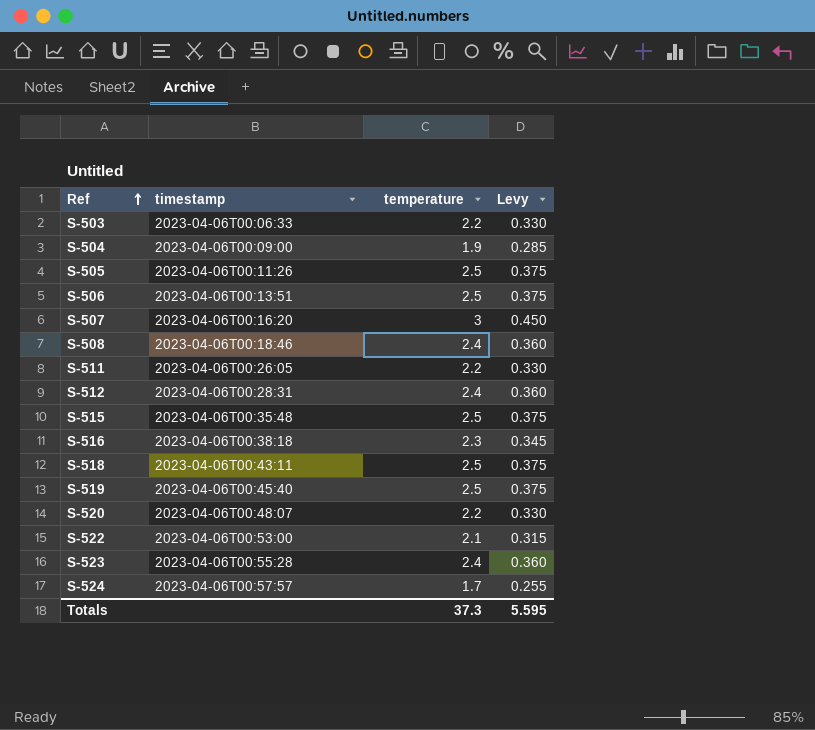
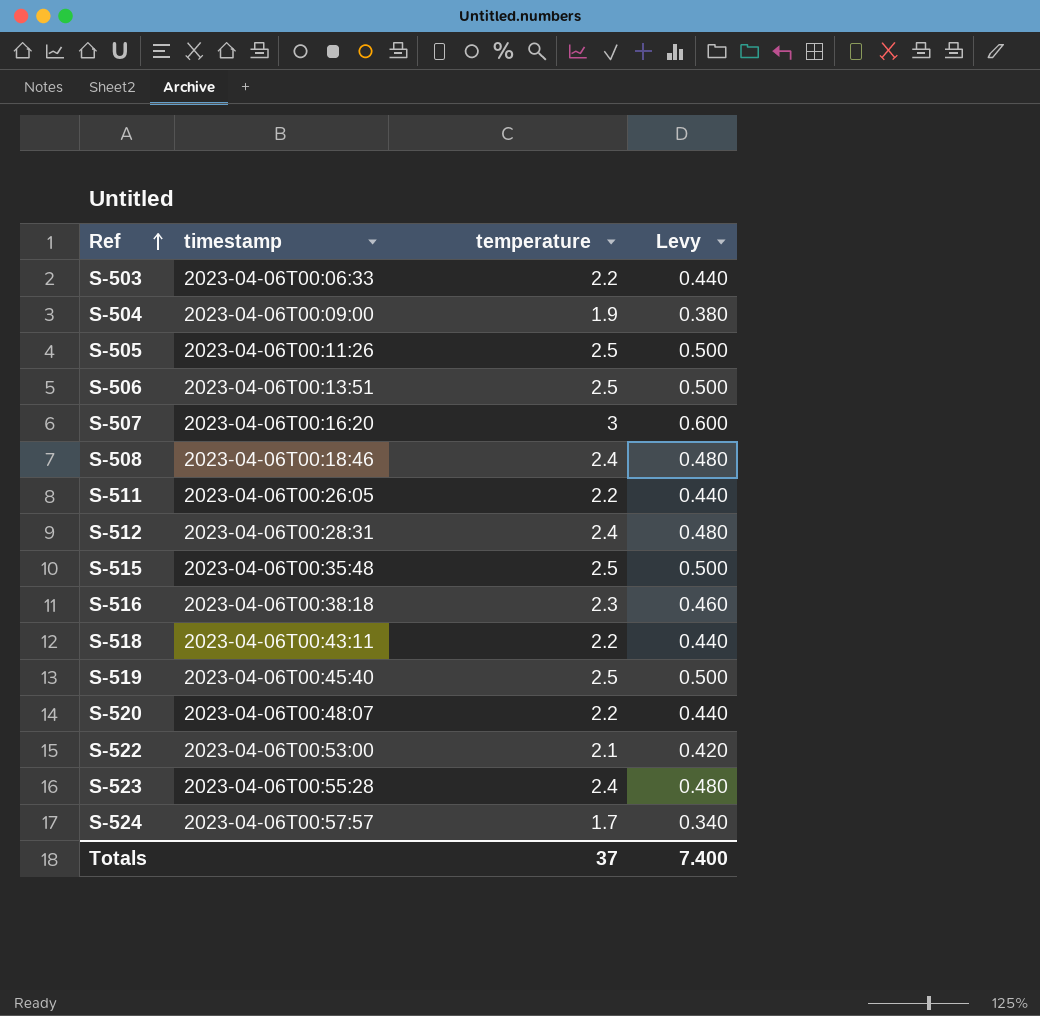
column Levy | formula: [temperature] * 0.15 -> [temperature] * 0.2
S-518 | temperature: 2.5 -> 2.2
Totals | temperature: 37.3 -> 37
Totals | Levy: 5.595 -> 7.400

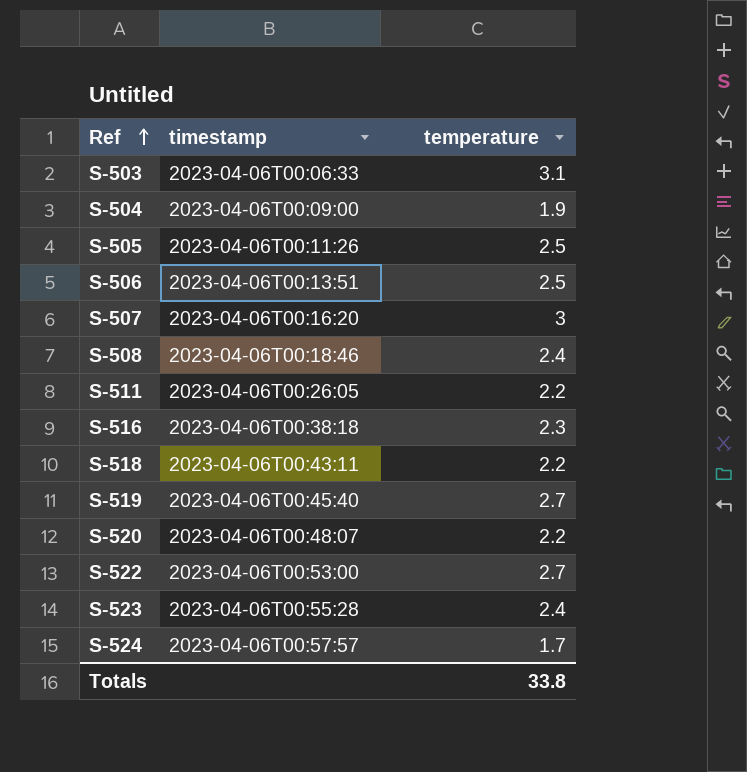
column Levy | formula: [temperature] * 0.2 -> none
row S-512: 2023-04-06T00:28:31 | 2.4 | 0.480 -> none
row S-515: 2023-04-06T00:35:48 | 2.5 | 0.500 -> none
S-503 | temperature: 2.2 -> 3.1
S-519 | temperature: 2.5 -> 2.7
S-522 | temperature: 2.1 -> 2.7
Totals | temperature: 37 -> 33.8

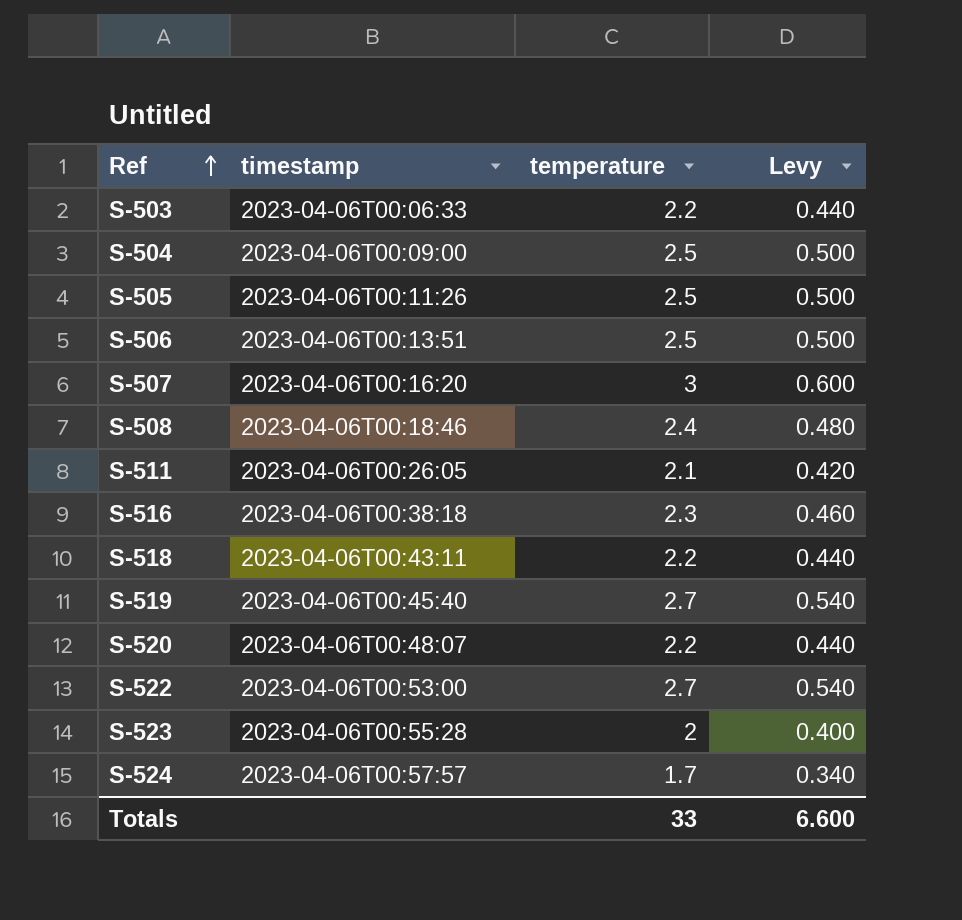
column Levy | formula: none -> [temperature] * 0.2
S-503 | temperature: 3.1 -> 2.2
S-504 | temperature: 1.9 -> 2.5
S-511 | temperature: 2.2 -> 2.1
S-523 | temperature: 2.4 -> 2
Totals | temperature: 33.8 -> 33

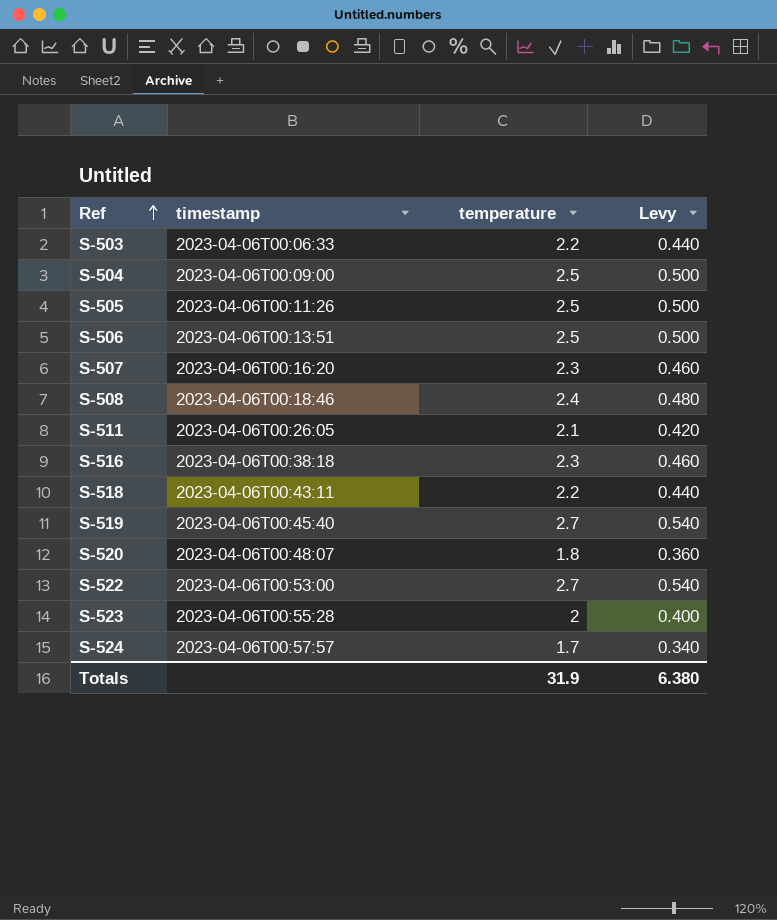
S-507 | temperature: 3 -> 2.3
S-507 | Levy: 0.600 -> 0.460
S-520 | temperature: 2.2 -> 1.8
S-520 | Levy: 0.440 -> 0.360
Totals | temperature: 33 -> 31.9
Totals | Levy: 6.600 -> 6.380

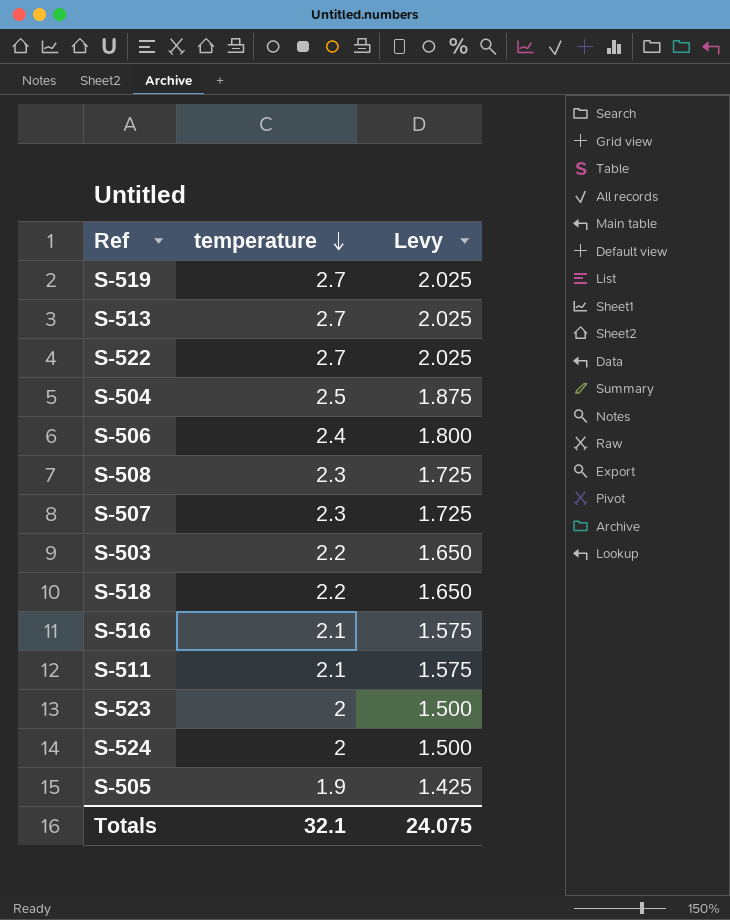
row order: Ref ascending -> temperature descending
column timestamp | position: 2 -> none
column Levy | formula: [temperature] * 0.2 -> [temperature] * 0.75
row S-520: 2023-04-06T00:48:07 | 1.8 | 0.360 -> none
row S-513: none -> 2.7 | 2.025
S-506 | temperature: 2.5 -> 2.4
S-508 | temperature: 2.4 -> 2.3
S-516 | temperature: 2.3 -> 2.1
S-524 | temperature: 1.7 -> 2
S-505 | temperature: 2.5 -> 1.9
Totals | temperature: 31.9 -> 32.1
Totals | Levy: 6.380 -> 24.075

